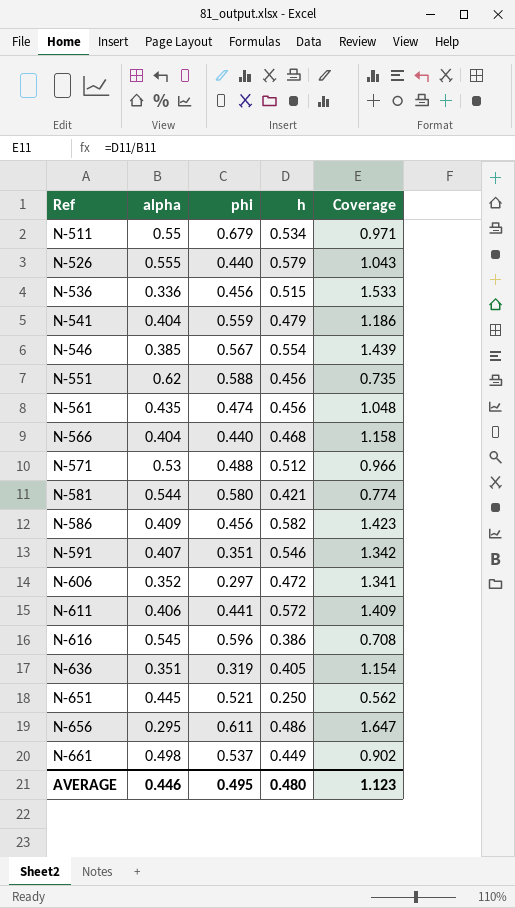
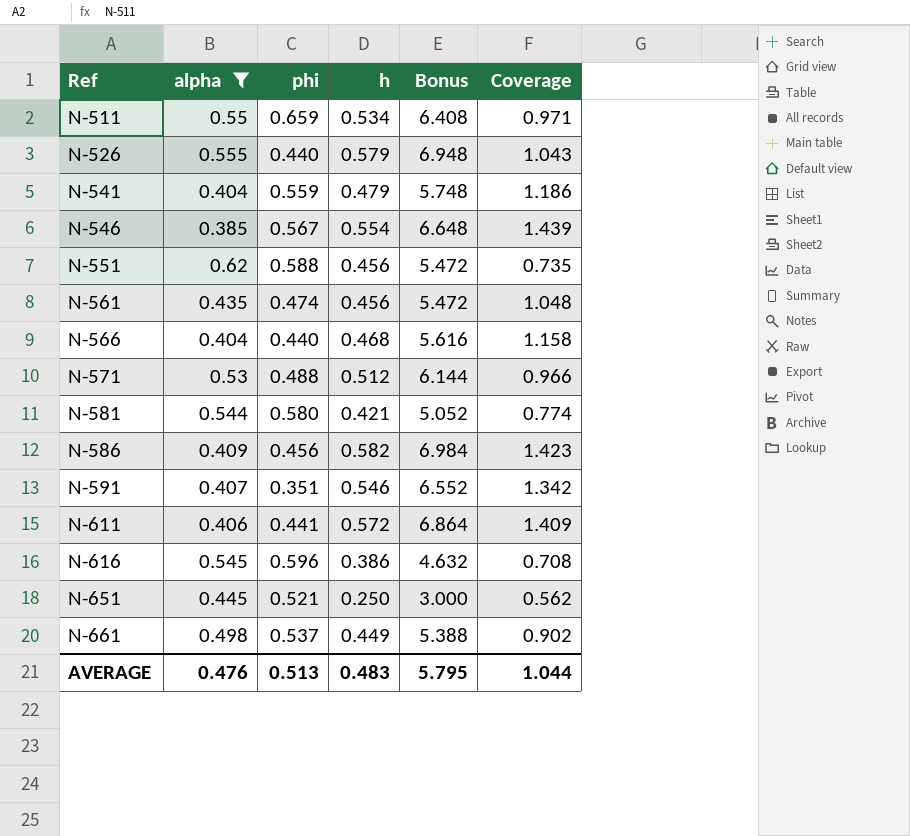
filter: none -> alpha >= 0.385
column Bonus | formula: none -> [h] * 12
N-511 | phi: 0.679 -> 0.659
AVERAGE | alpha: 0.446 -> 0.476
AVERAGE | phi: 0.495 -> 0.513
AVERAGE | h: 0.480 -> 0.483
AVERAGE | Coverage: 1.123 -> 1.044

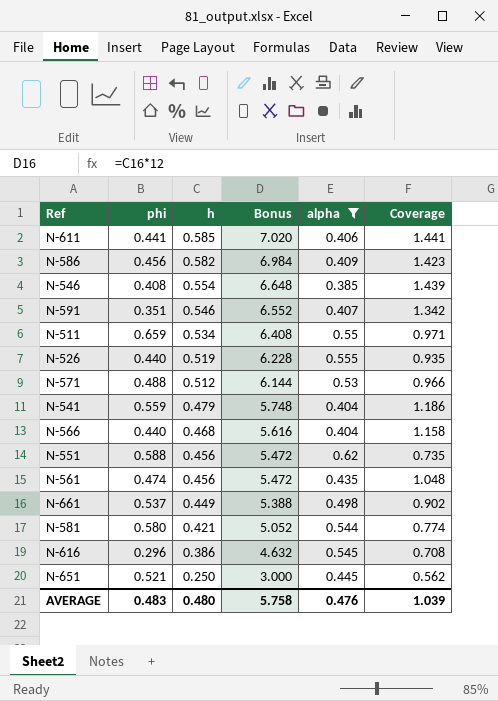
row order: Ref ascending -> h descending
column alpha | position: 2 -> 5
N-611 | h: 0.572 -> 0.585
N-611 | Bonus: 6.864 -> 7.020
N-611 | Coverage: 1.409 -> 1.441
N-546 | phi: 0.567 -> 0.408
N-526 | h: 0.579 -> 0.519
N-526 | Bonus: 6.948 -> 6.228
N-526 | Coverage: 1.043 -> 0.935
N-616 | phi: 0.596 -> 0.296
AVERAGE | phi: 0.513 -> 0.483
AVERAGE | h: 0.483 -> 0.480
AVERAGE | Bonus: 5.795 -> 5.758
AVERAGE | Coverage: 1.044 -> 1.039

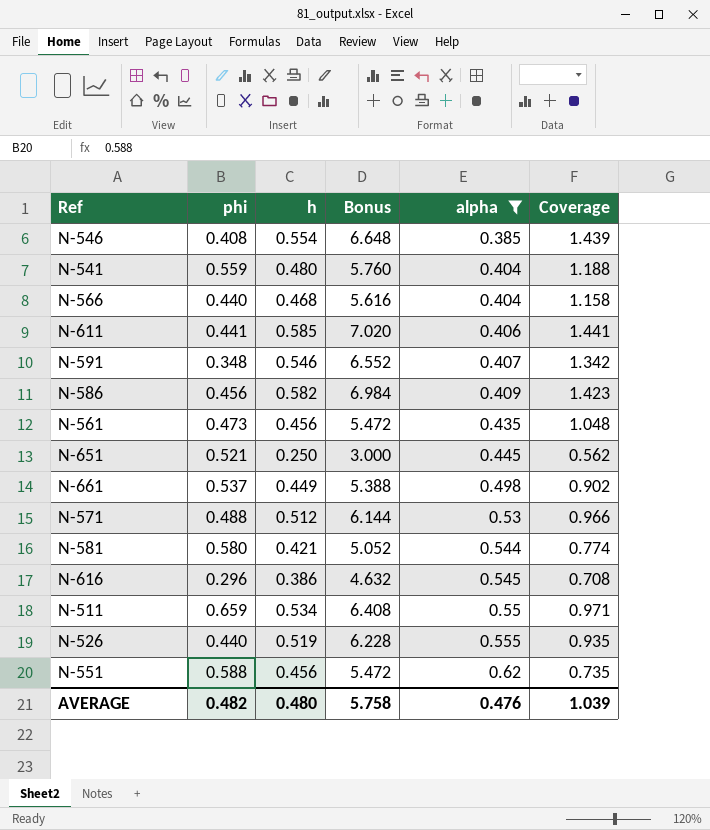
row order: h descending -> alpha ascending
N-541 | h: 0.479 -> 0.480
N-541 | Bonus: 5.748 -> 5.760
N-541 | Coverage: 1.186 -> 1.188
N-591 | phi: 0.351 -> 0.348
N-561 | phi: 0.474 -> 0.473
AVERAGE | phi: 0.483 -> 0.482

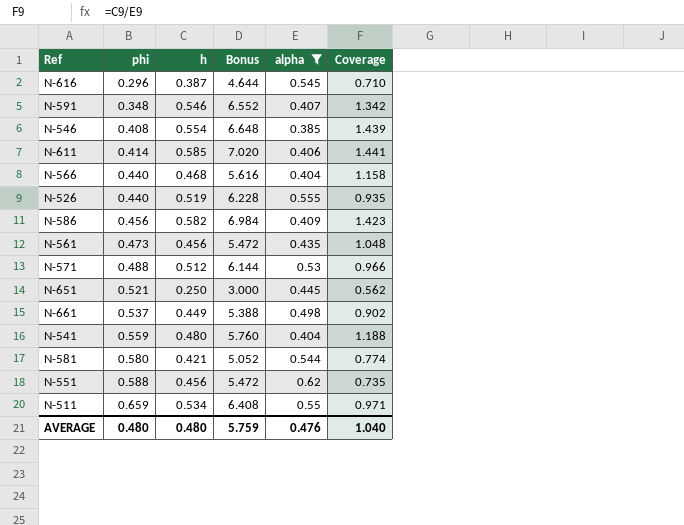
row order: alpha ascending -> phi ascending
N-616 | h: 0.386 -> 0.387
N-616 | Bonus: 4.632 -> 4.644
N-616 | Coverage: 0.708 -> 0.710
N-611 | phi: 0.441 -> 0.414
AVERAGE | phi: 0.482 -> 0.480
AVERAGE | Bonus: 5.758 -> 5.759
AVERAGE | Coverage: 1.039 -> 1.040

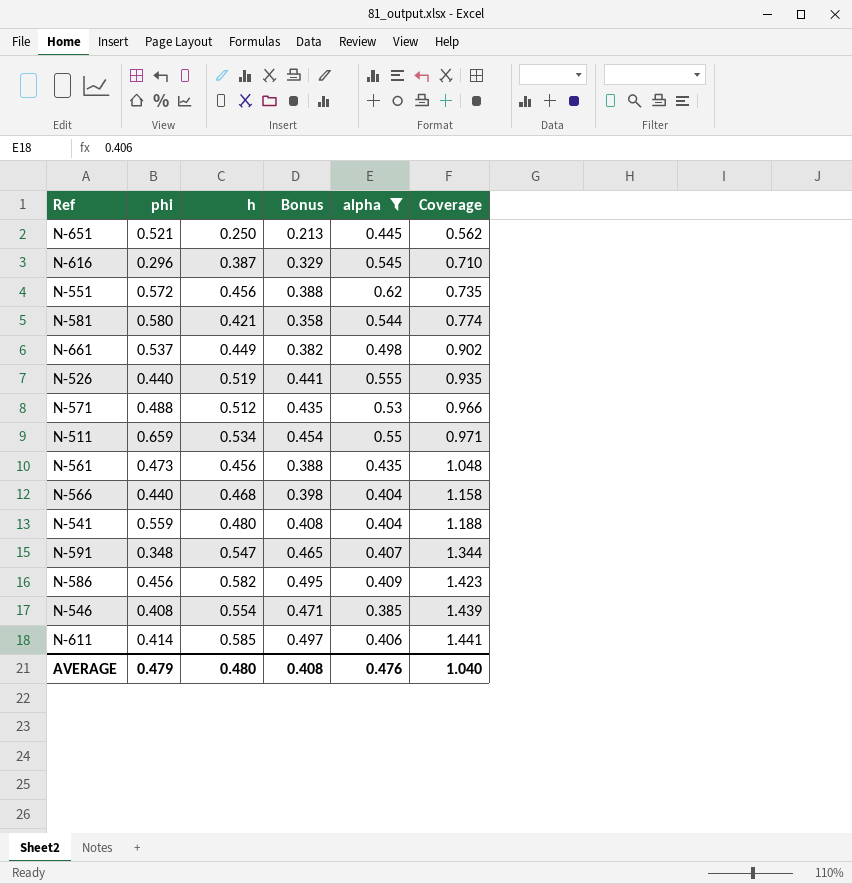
row order: phi ascending -> Coverage ascending
column Bonus | formula: [h] * 12 -> [h] * 0.85
N-551 | phi: 0.588 -> 0.572
N-591 | h: 0.546 -> 0.547
N-591 | Coverage: 1.342 -> 1.344
AVERAGE | phi: 0.480 -> 0.479
AVERAGE | Bonus: 5.759 -> 0.408

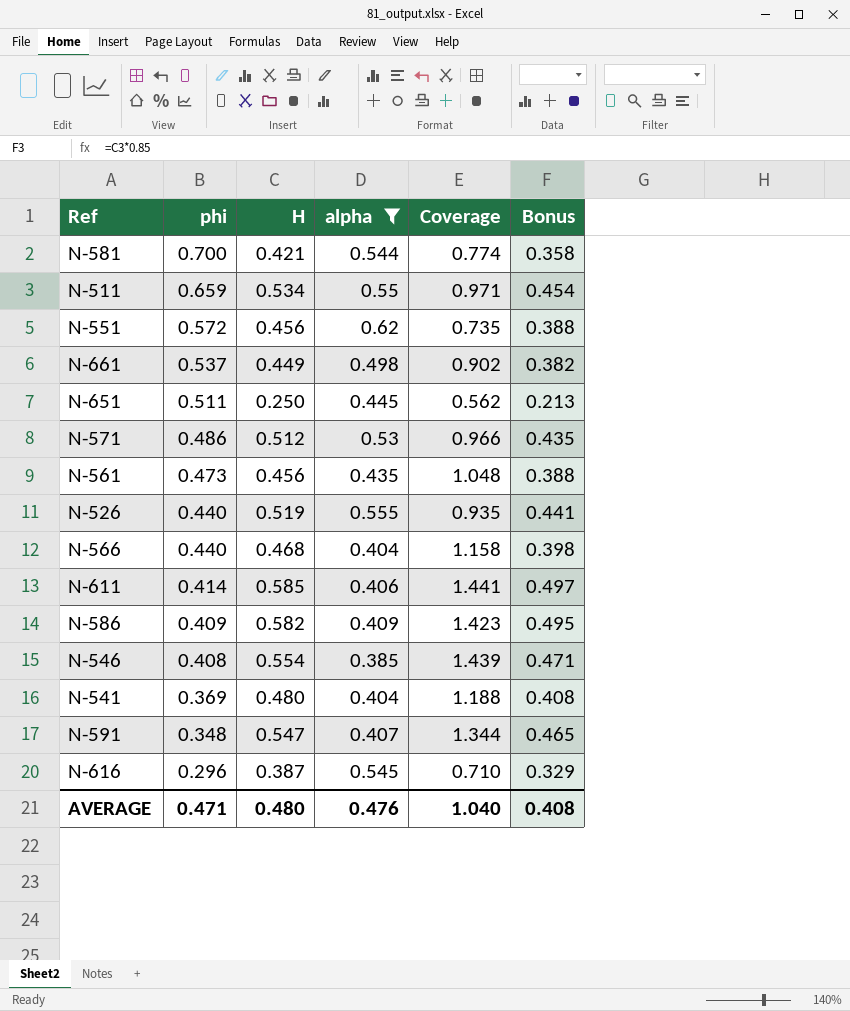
row order: Coverage ascending -> phi descending
column name: h -> H
column Bonus | position: 4 -> 6
N-581 | phi: 0.580 -> 0.700
N-651 | phi: 0.521 -> 0.511
N-571 | phi: 0.488 -> 0.486
N-586 | phi: 0.456 -> 0.409
N-541 | phi: 0.559 -> 0.369
AVERAGE | phi: 0.479 -> 0.471

